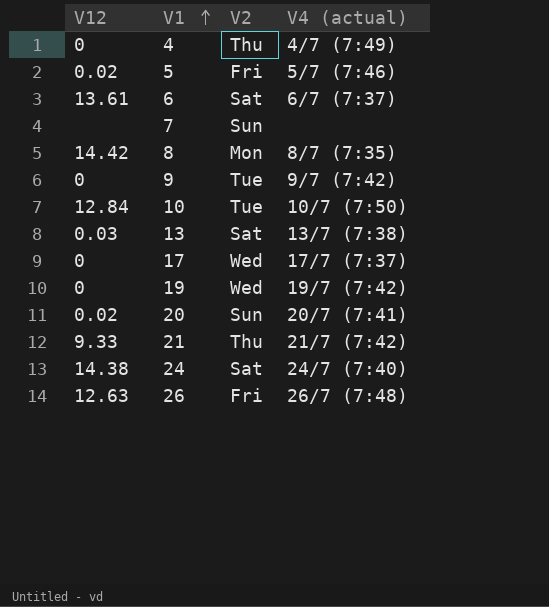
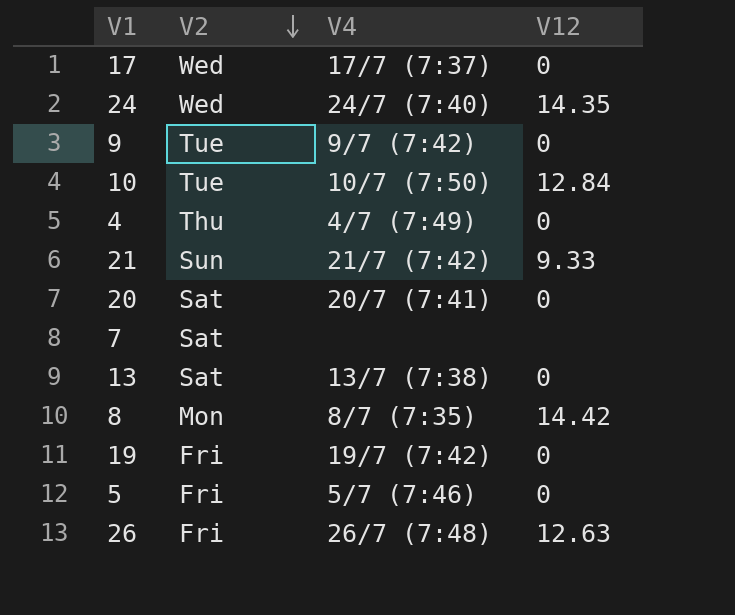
row order: V1 ascending -> V2 descending
column name: V4 (actual) -> V4
column V12 | position: 1 -> 4
row 6: 13.61 | Sat | 6/7 (7:37) -> none
24 | V2: Sat -> Wed
24 | V12: 14.38 -> 14.35
21 | V2: Thu -> Sun
20 | V2: Sun -> Sat
20 | V12: 0.02 -> 0
7 | V2: Sun -> Sat
13 | V12: 0.03 -> 0
19 | V2: Wed -> Fri
5 | V12: 0.02 -> 0

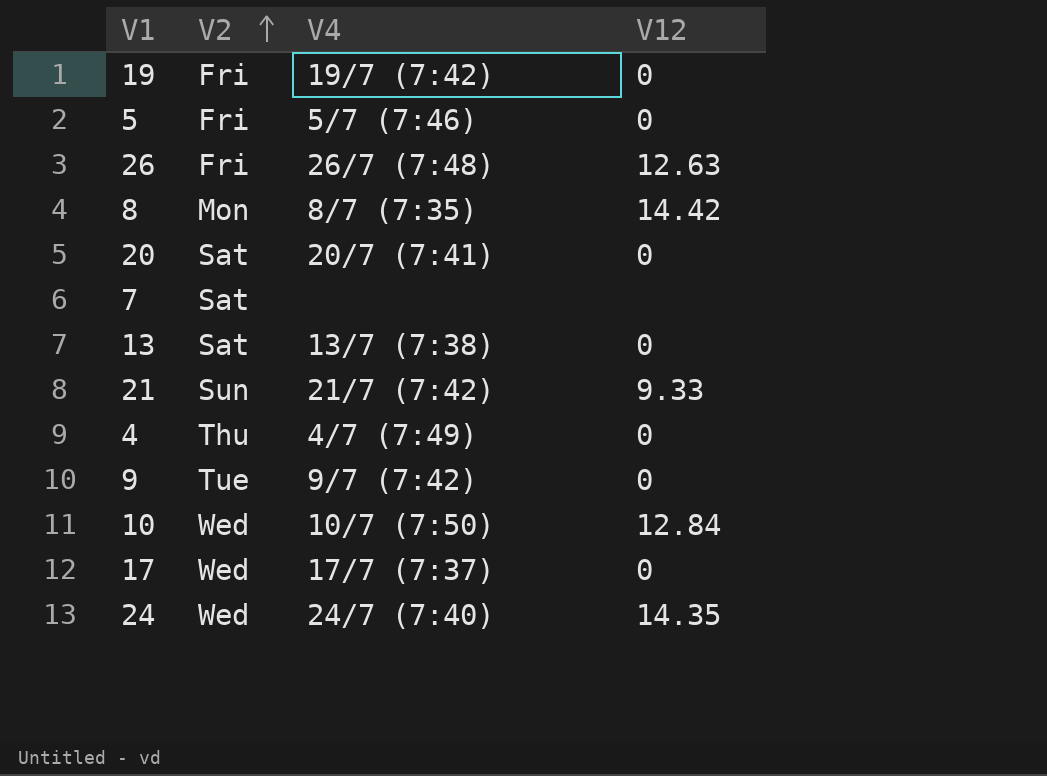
row order: V2 descending -> V2 ascending
10 | V2: Tue -> Wed

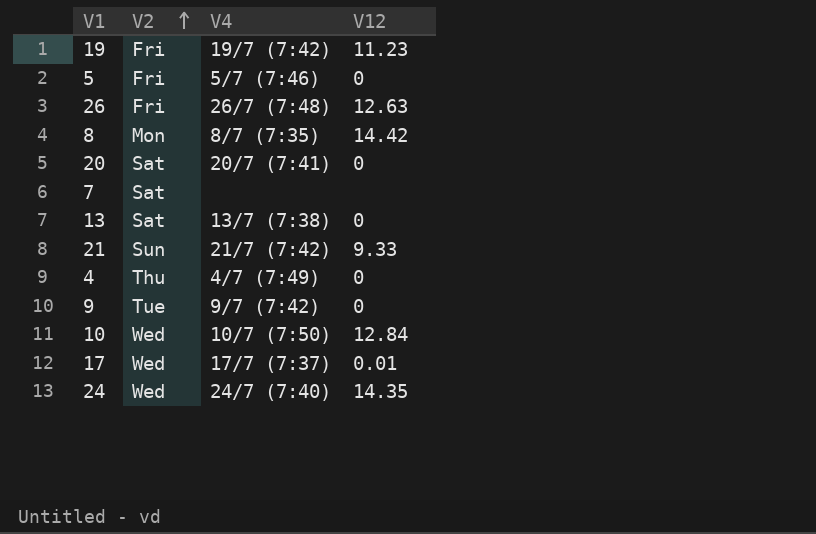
19 | V12: 0 -> 11.23
17 | V12: 0 -> 0.01

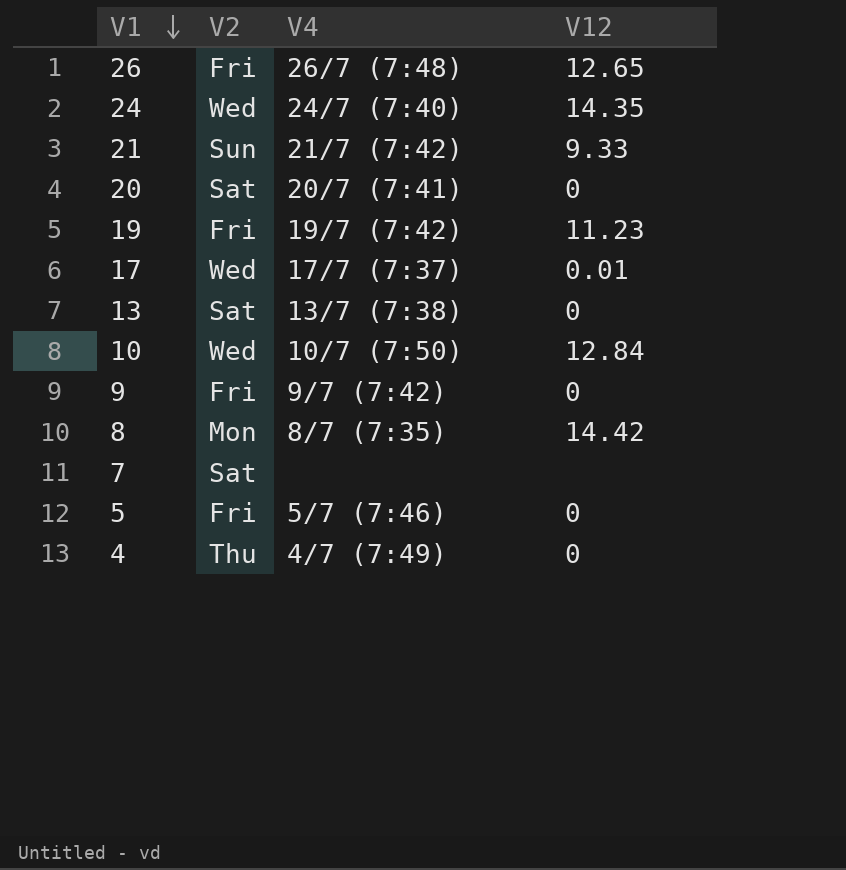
row order: V2 ascending -> V1 descending
26 | V12: 12.63 -> 12.65
9 | V2: Tue -> Fri

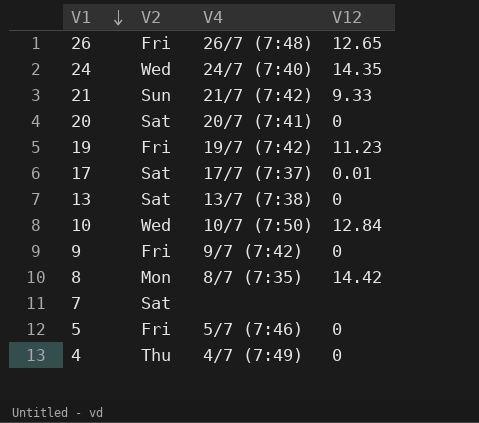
17 | V2: Wed -> Sat

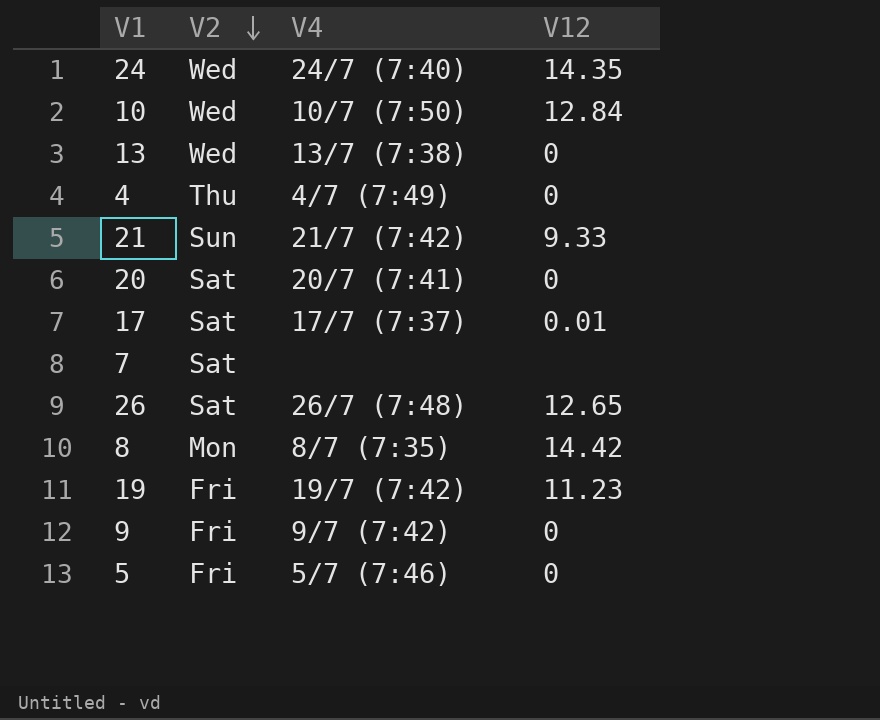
row order: V1 descending -> V2 descending
13 | V2: Sat -> Wed
26 | V2: Fri -> Sat

